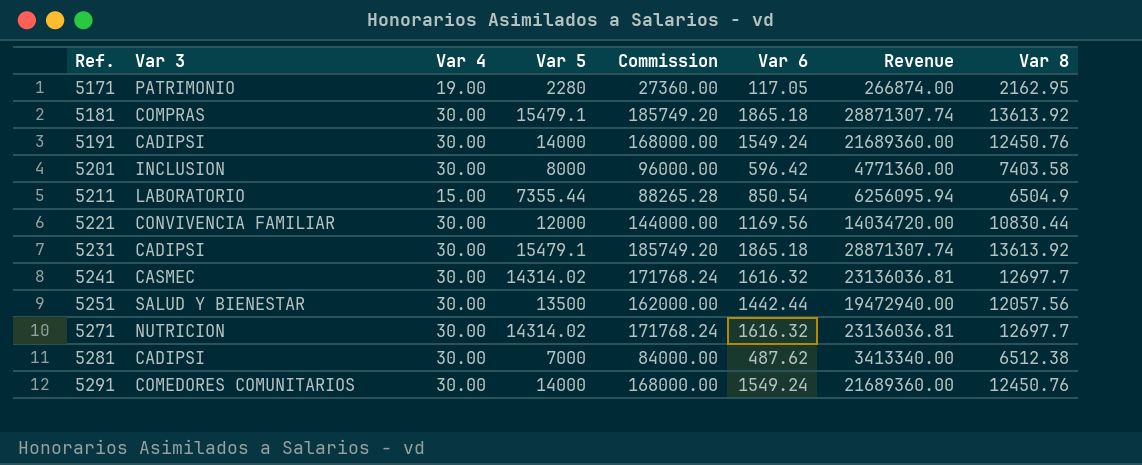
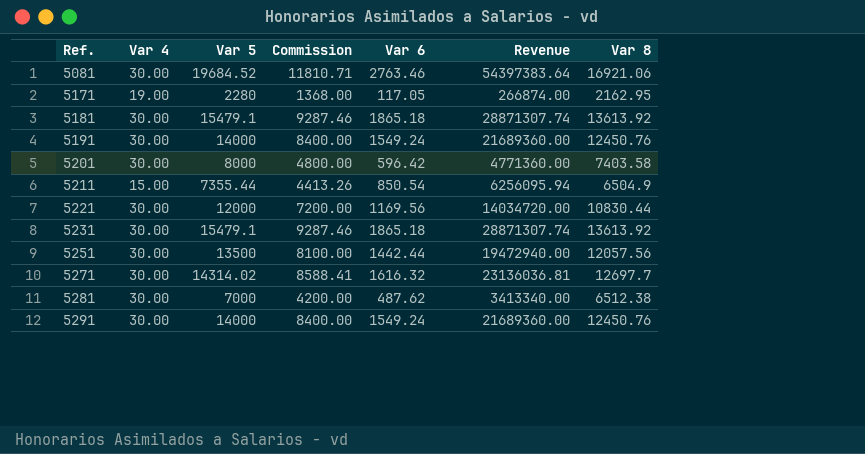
column Var 3 | position: 2 -> none
column Commission | formula: [Var 5] * 12 -> [Var 5] * 0.6
row 5241: CASMEC | 30.00 | 14314.02 | 171768.24 | 1616.32 | 23136036.81 | 12697.7 -> none
row 5081: none -> 30.00 | 19684.52 | 11810.71 | 2763.46 | 54397383.64 | 16921.06

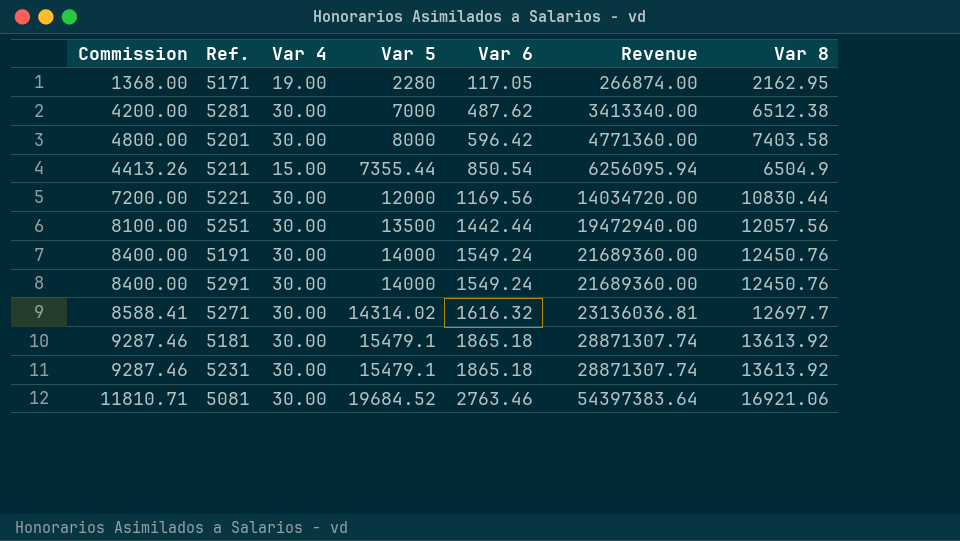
row order: Ref. ascending -> Var 6 ascending
column Commission | position: 4 -> 1

